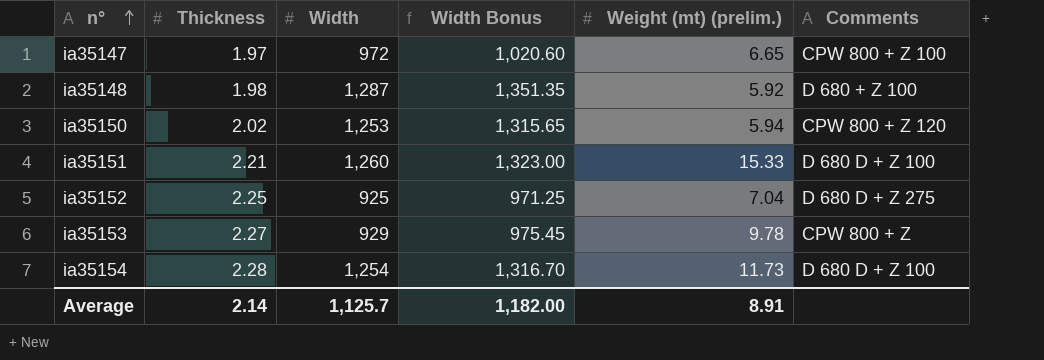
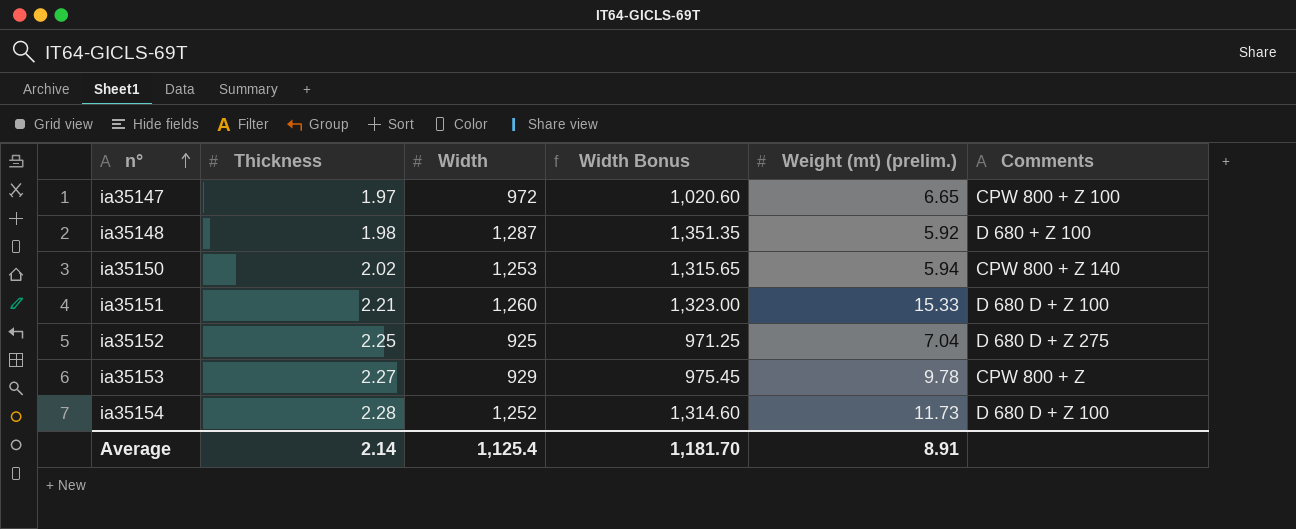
ia35150 | Comments: CPW 800 + Z 120 -> CPW 800 + Z 140
ia35154 | Width: 1,254 -> 1,252
ia35154 | Width Bonus: 1,316.70 -> 1,314.60
Average | Width: 1,125.7 -> 1,125.4
Average | Width Bonus: 1,182.00 -> 1,181.70

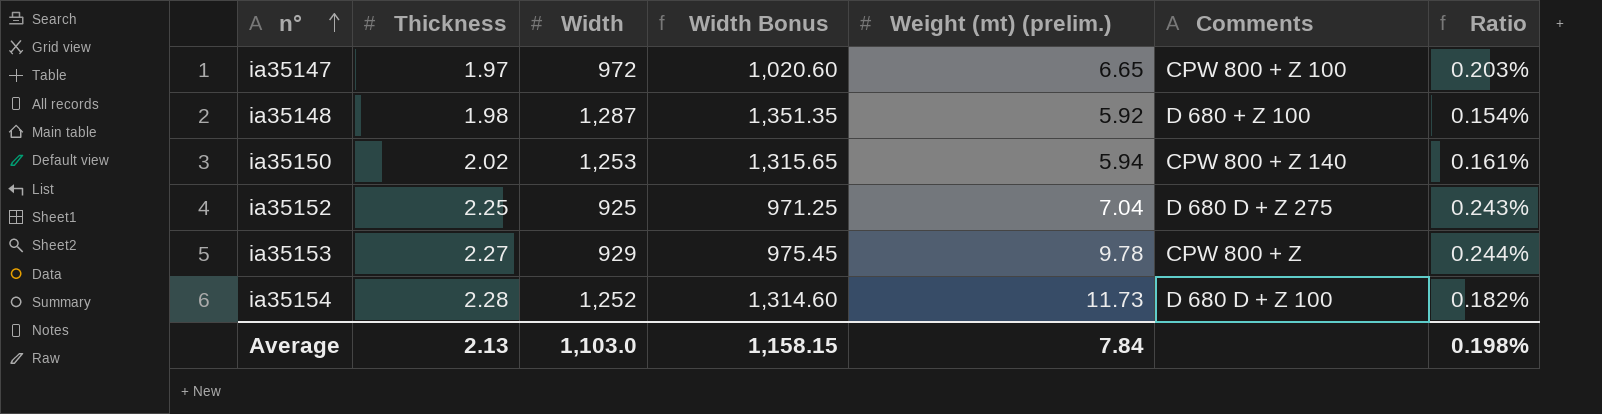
column Ratio | formula: none -> [Thickness] / [Width]
row ia35151: 2.21 | 1,260 | 1,323.00 | 15.33 | D 680 D + Z 100 -> none
Average | Thickness: 2.14 -> 2.13
Average | Width: 1,125.4 -> 1,103.0
Average | Width Bonus: 1,181.70 -> 1,158.15
Average | Weight (mt) (prelim.): 8.91 -> 7.84

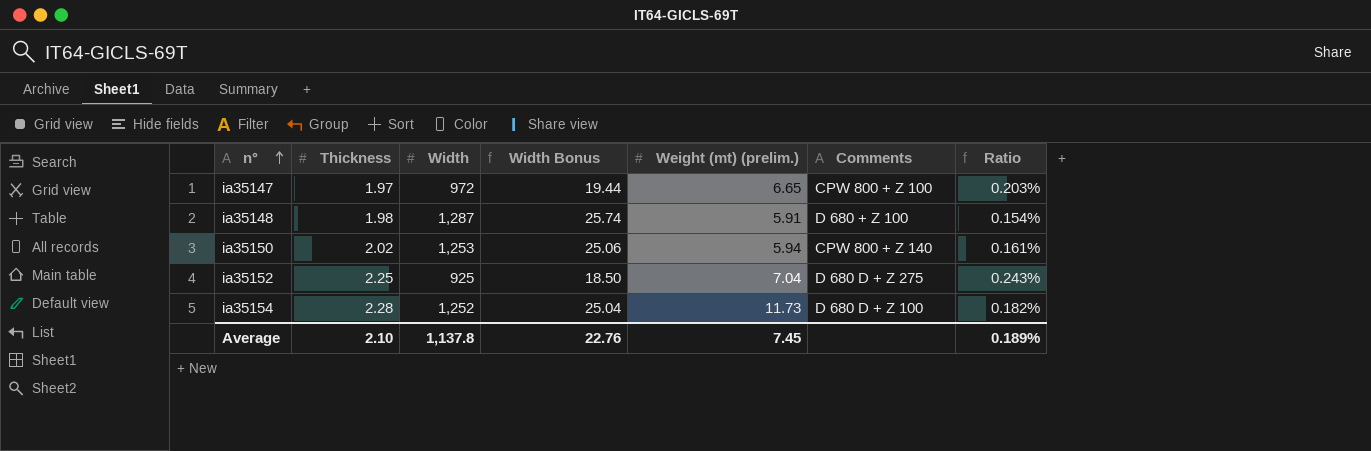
column Width Bonus | formula: [Width] * 1.05 -> [Width] * 0.02
row ia35153: 2.27 | 929 | 975.45 | 9.78 | CPW 800 + Z | 0.244% -> none
ia35148 | Weight (mt) (prelim.): 5.92 -> 5.91
Average | Thickness: 2.13 -> 2.10
Average | Width: 1,103.0 -> 1,137.8
Average | Width Bonus: 1,158.15 -> 22.76
Average | Weight (mt) (prelim.): 7.84 -> 7.45
Average | Ratio: 0.198% -> 0.189%

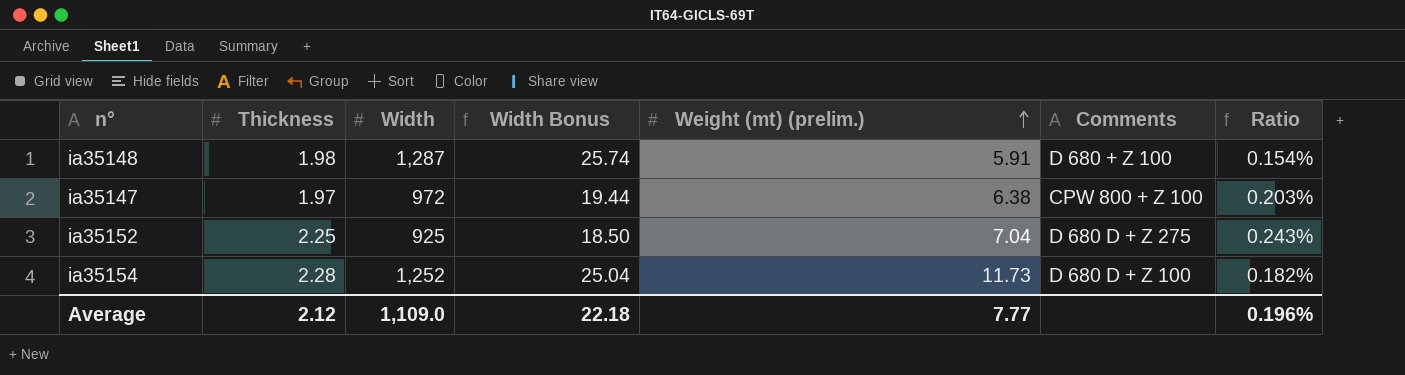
row order: n° ascending -> Weight (mt) (prelim.) ascending
row ia35150: 2.02 | 1,253 | 25.06 | 5.94 | CPW 800 + Z 140 | 0.161% -> none
ia35147 | Weight (mt) (prelim.): 6.65 -> 6.38
Average | Thickness: 2.10 -> 2.12
Average | Width: 1,137.8 -> 1,109.0
Average | Width Bonus: 22.76 -> 22.18
Average | Weight (mt) (prelim.): 7.45 -> 7.77
Average | Ratio: 0.189% -> 0.196%

